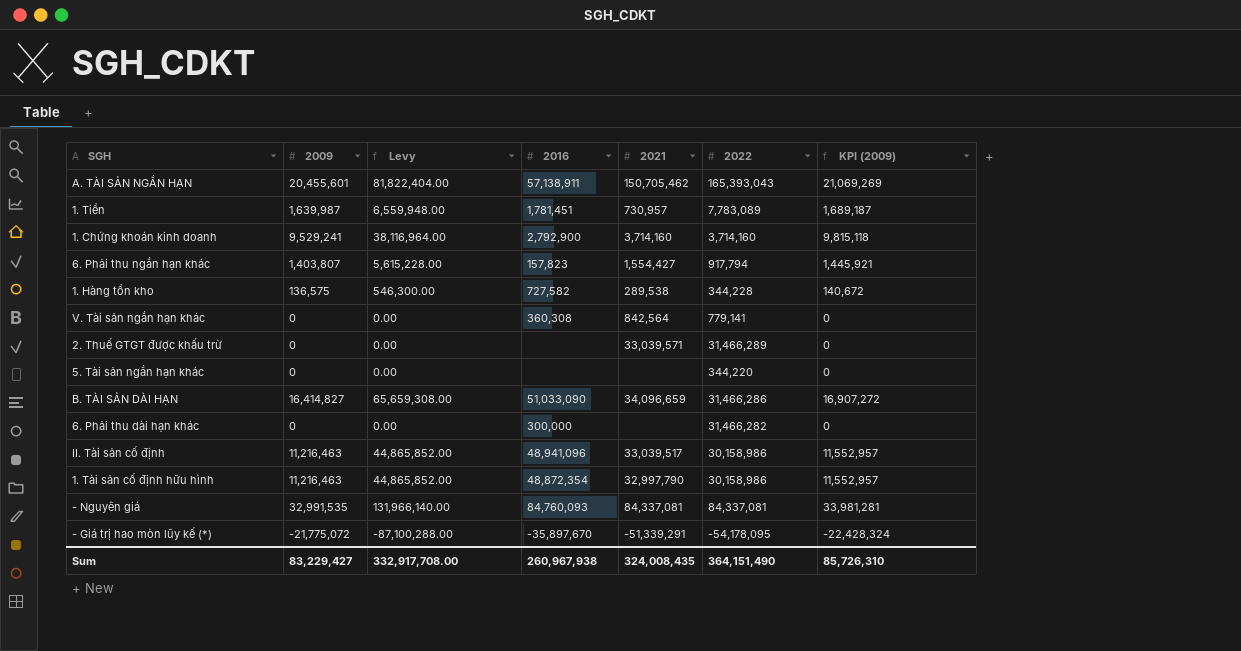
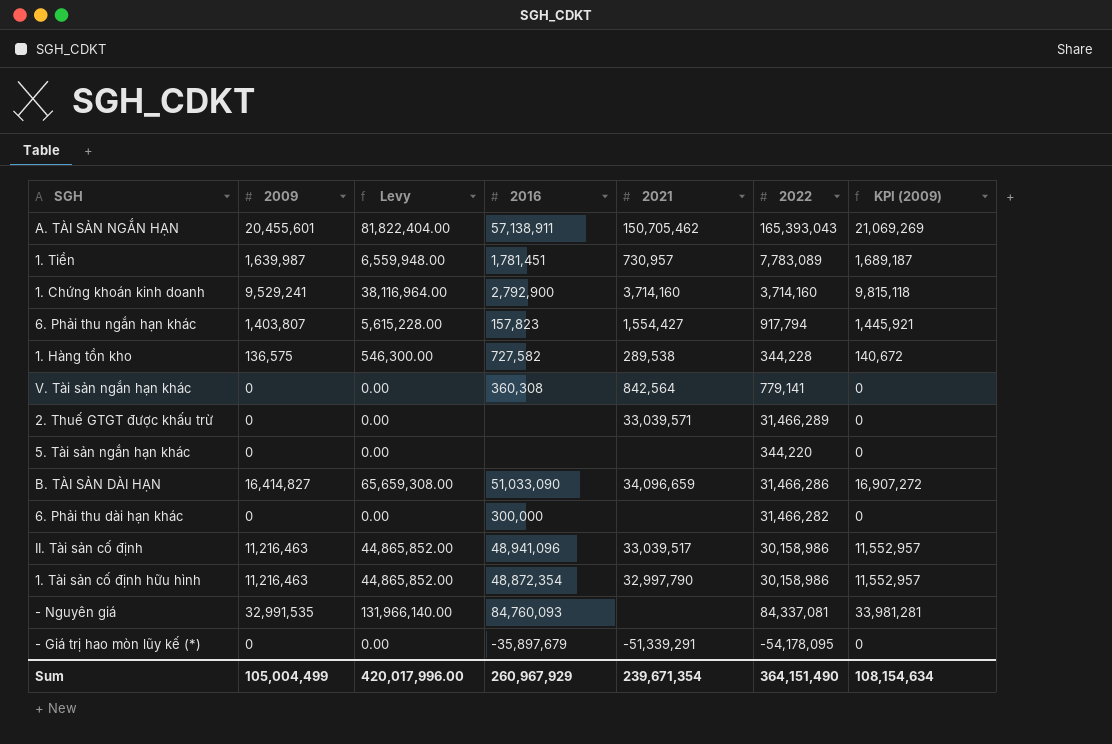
- Nguyên giá | 2021: 84,337,081 -> none
- Giá trị hao mòn lũy kế (*) | 2009: -21,775,072 -> 0
- Giá trị hao mòn lũy kế (*) | Levy: -87,100,288.00 -> 0.00
- Giá trị hao mòn lũy kế (*) | 2016: -35,897,670 -> -35,897,679
- Giá trị hao mòn lũy kế (*) | KPI (2009): -22,428,324 -> 0
Sum | 2009: 83,229,427 -> 105,004,499
Sum | Levy: 332,917,708.00 -> 420,017,996.00
Sum | 2016: 260,967,938 -> 260,967,929
Sum | 2021: 324,008,435 -> 239,671,354
Sum | KPI (2009): 85,726,310 -> 108,154,634

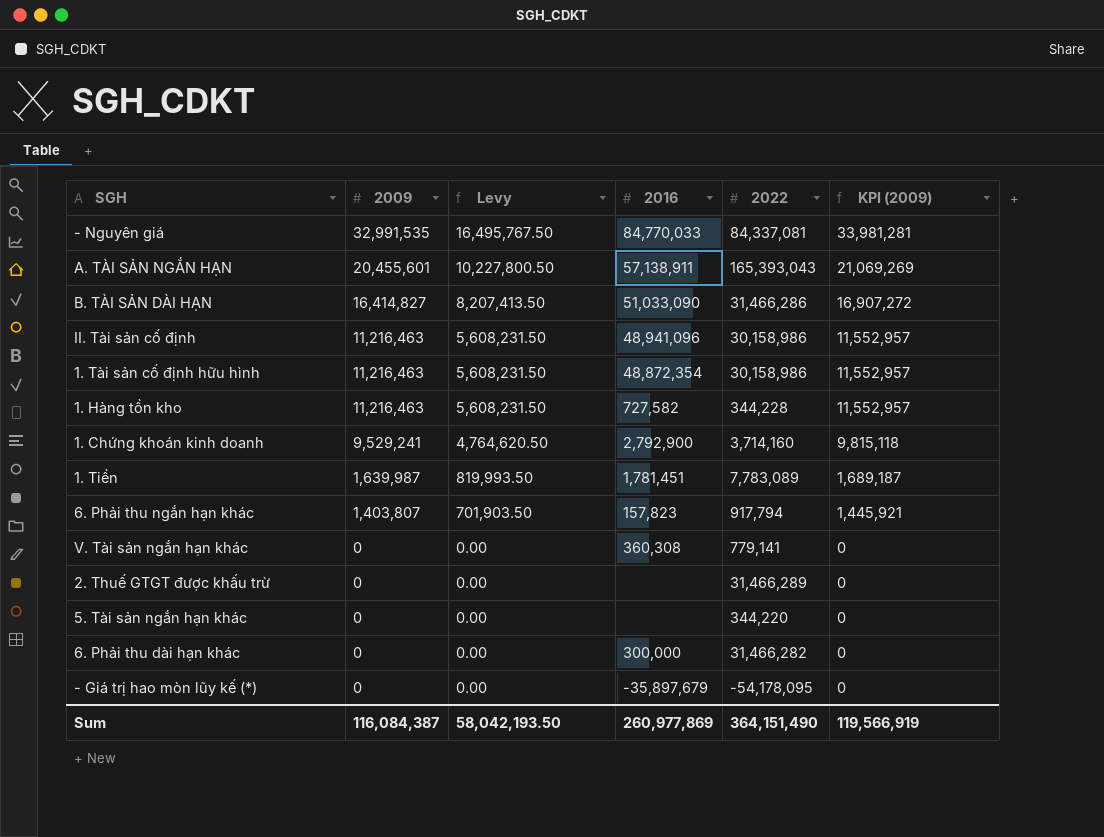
row order: none -> 2009 descending
column 2021 | position: 5 -> none
column Levy | formula: [2009] * 4 -> [2009] * 0.5
- Nguyên giá | 2016: 84,760,093 -> 84,770,033
1. Hàng tồn kho | 2009: 136,575 -> 11,216,463
1. Hàng tồn kho | KPI (2009): 140,672 -> 11,552,957
Sum | 2009: 105,004,499 -> 116,084,387
Sum | Levy: 420,017,996.00 -> 58,042,193.50
Sum | 2016: 260,967,929 -> 260,977,869
Sum | KPI (2009): 108,154,634 -> 119,566,919

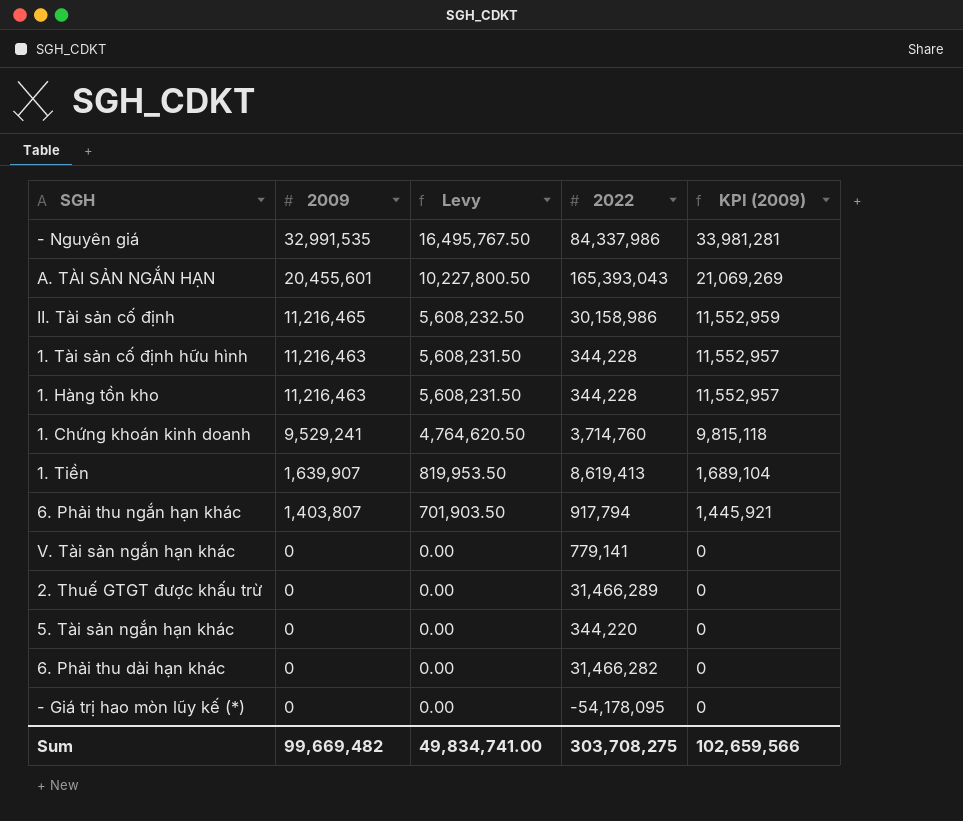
column 2016 | position: 4 -> none
row B. TÀI SẢN DÀI HẠN: 16,414,827 | 8,207,413.50 | 51,033,090 | 31,466,286 | 16,907,272 -> none
- Nguyên giá | 2022: 84,337,081 -> 84,337,986
II. Tài sản cố định | 2009: 11,216,463 -> 11,216,465
II. Tài sản cố định | Levy: 5,608,231.50 -> 5,608,232.50
II. Tài sản cố định | KPI (2009): 11,552,957 -> 11,552,959
1. Tài sản cố định hữu hình | 2022: 30,158,986 -> 344,228
1. Chứng khoán kinh doanh | 2022: 3,714,160 -> 3,714,760
1. Tiền | 2009: 1,639,987 -> 1,639,907
1. Tiền | Levy: 819,993.50 -> 819,953.50
1. Tiền | 2022: 7,783,089 -> 8,619,413
1. Tiền | KPI (2009): 1,689,187 -> 1,689,104
Sum | 2009: 116,084,387 -> 99,669,482
Sum | Levy: 58,042,193.50 -> 49,834,741.00
Sum | 2022: 364,151,490 -> 303,708,275
Sum | KPI (2009): 119,566,919 -> 102,659,566

